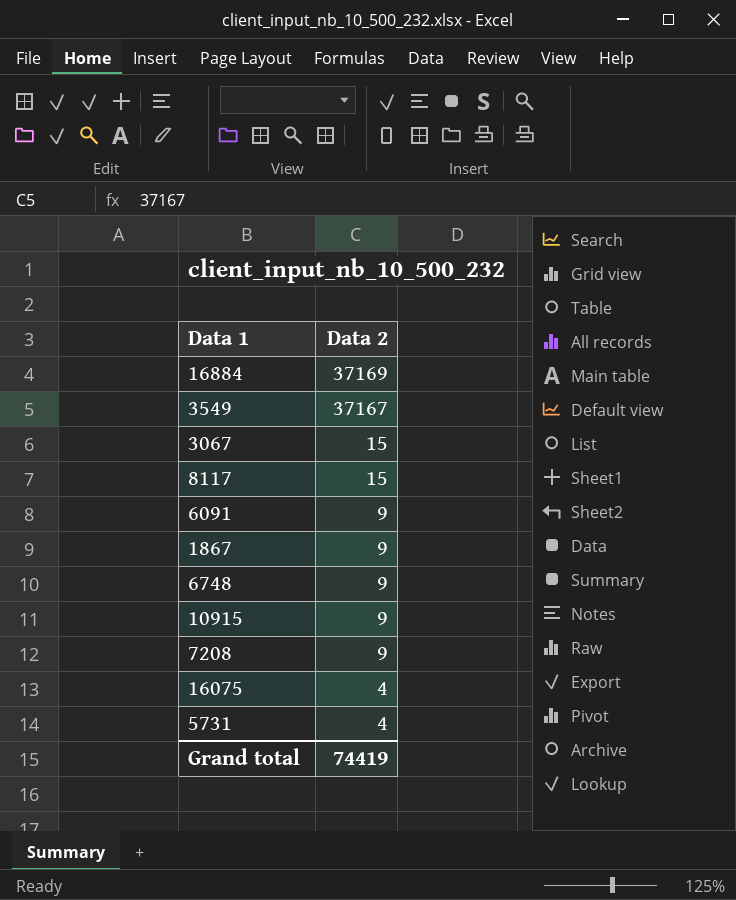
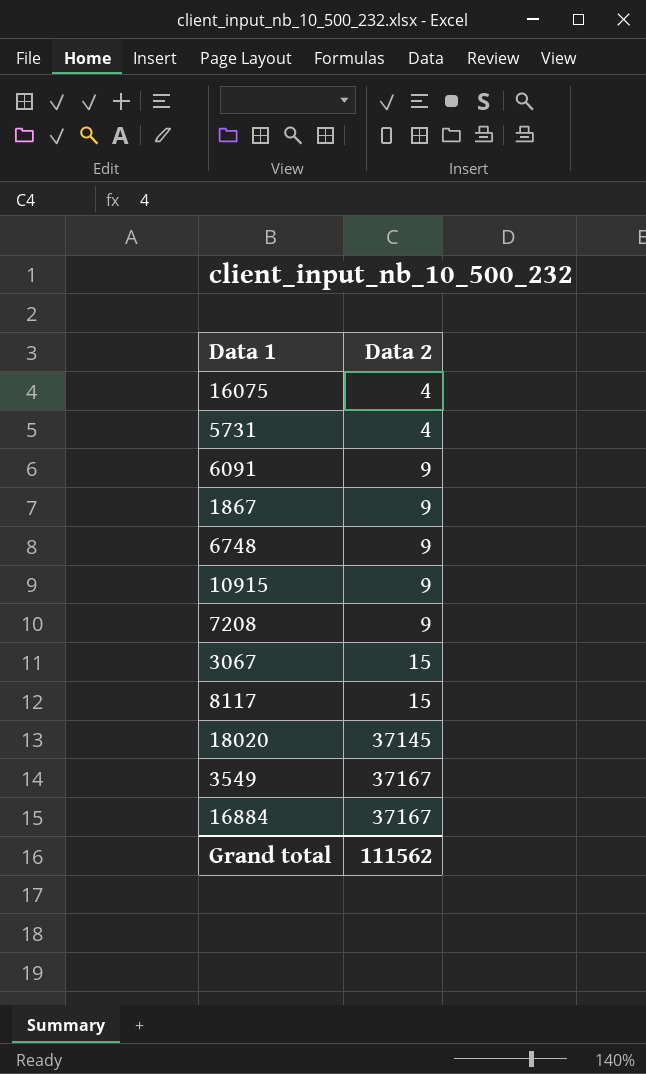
row order: Data 2 descending -> Data 2 ascending
row 18020: none -> 37145
16884 | Data 2: 37169 -> 37167
Grand total | Data 2: 74419 -> 111562

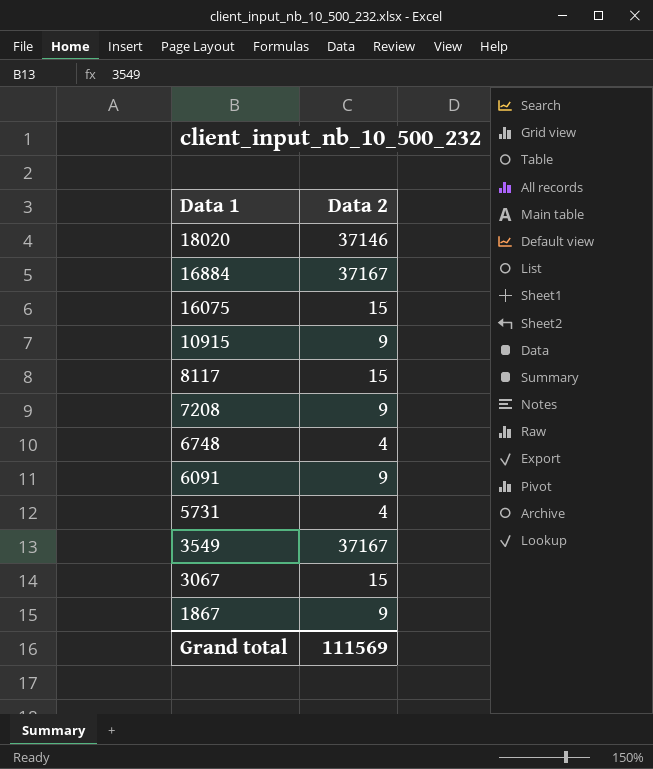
row order: Data 2 ascending -> Data 1 descending
18020 | Data 2: 37145 -> 37146
16075 | Data 2: 4 -> 15
6748 | Data 2: 9 -> 4
Grand total | Data 2: 111562 -> 111569

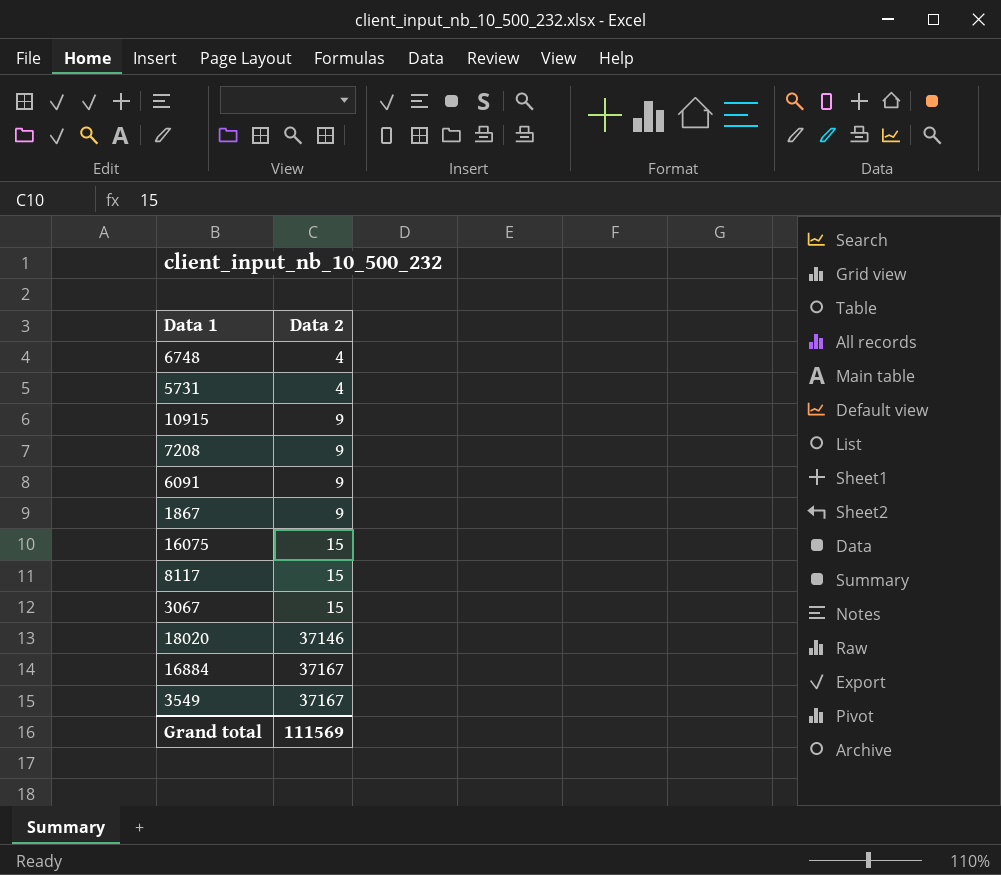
row order: Data 1 descending -> Data 2 ascending

